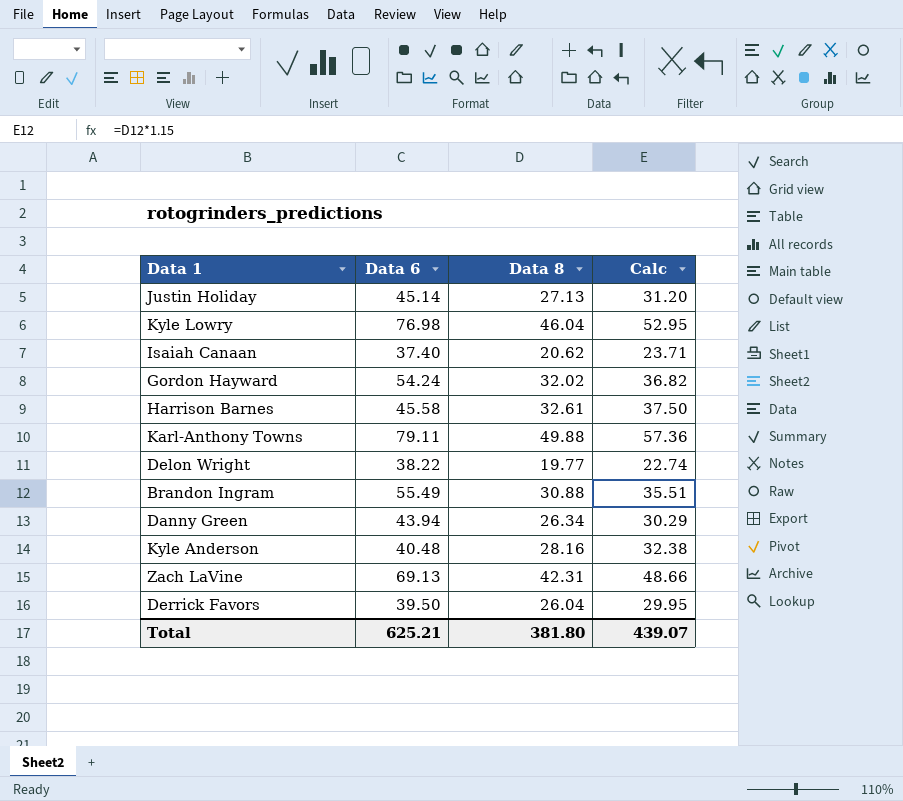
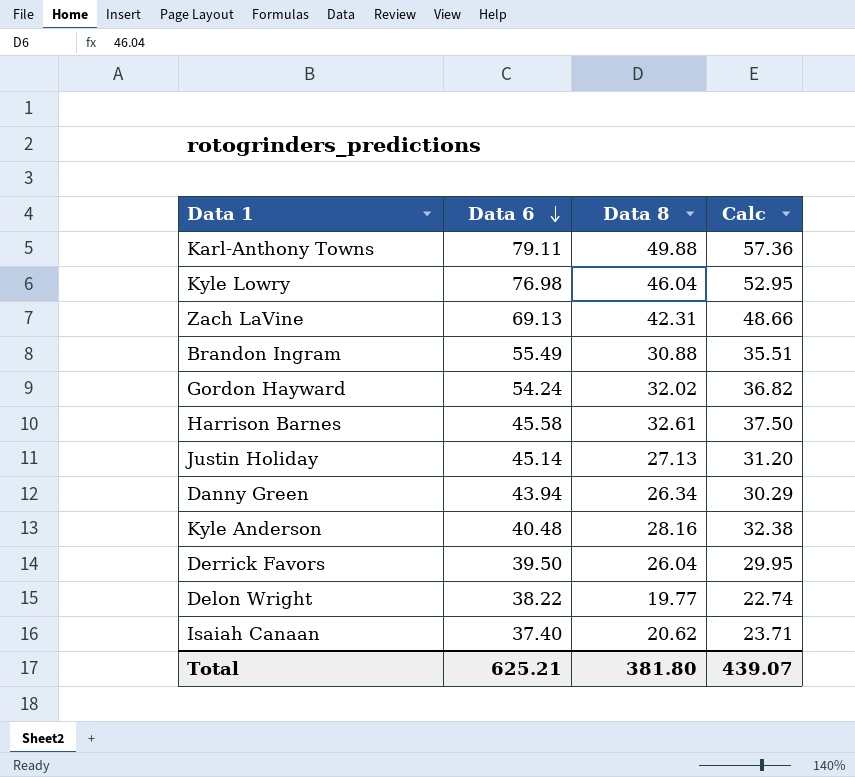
row order: none -> Data 6 descending

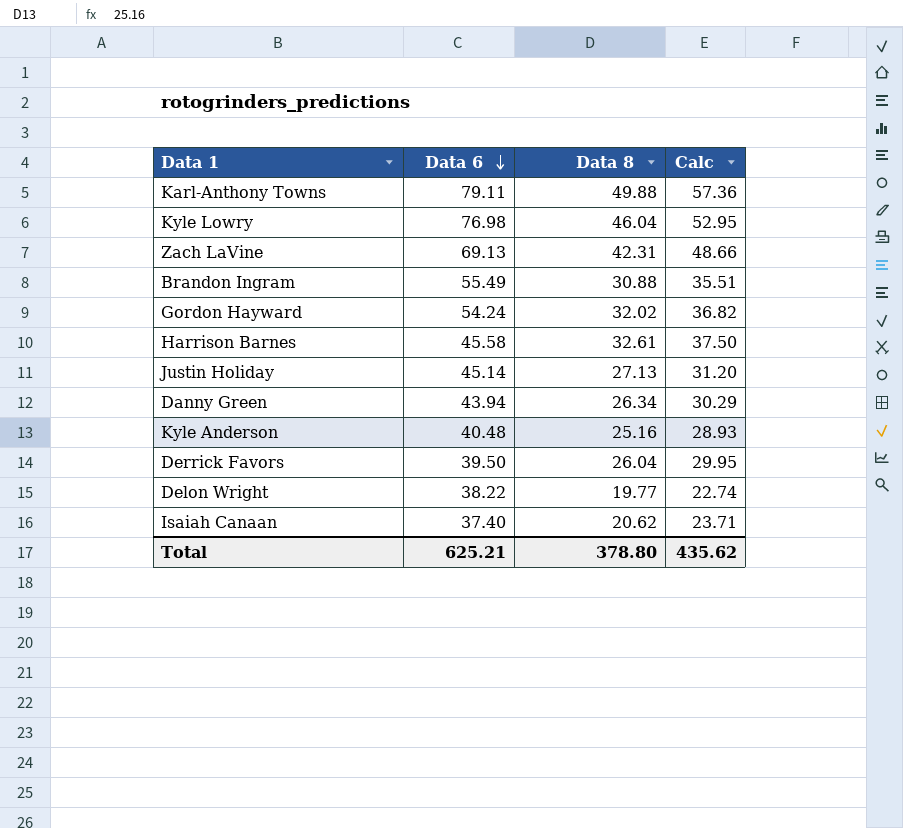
Kyle Anderson | Data 8: 28.16 -> 25.16
Kyle Anderson | Calc: 32.38 -> 28.93
Total | Data 8: 381.80 -> 378.80
Total | Calc: 439.07 -> 435.62

